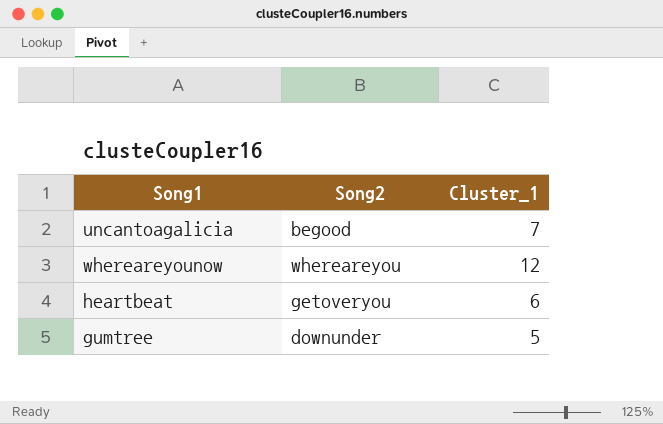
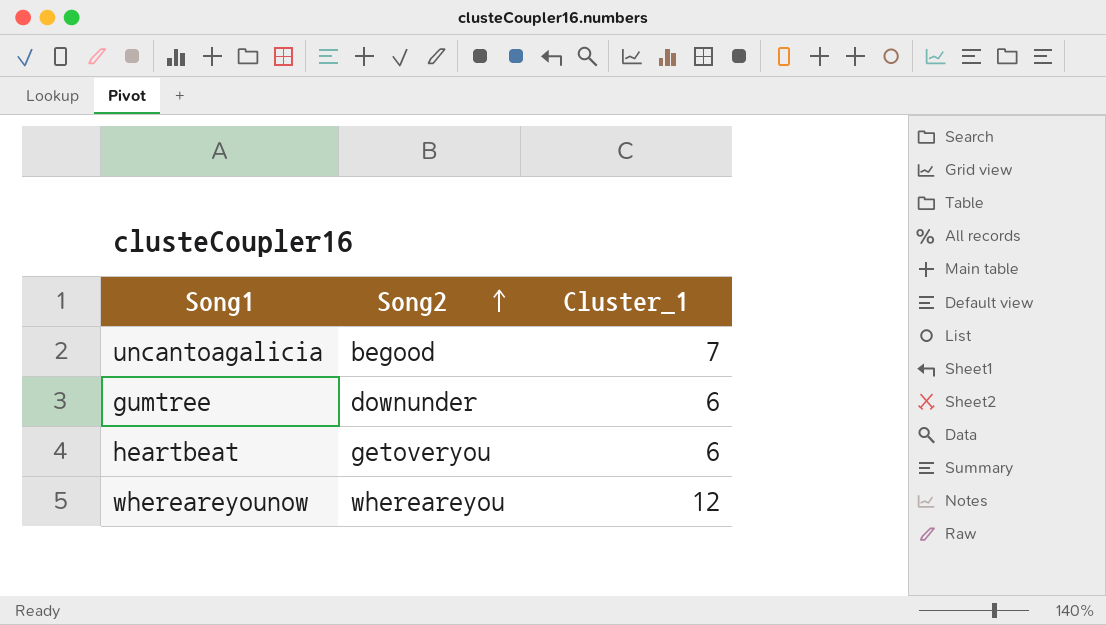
row order: none -> Song2 ascending
gumtree | Cluster_1: 5 -> 6

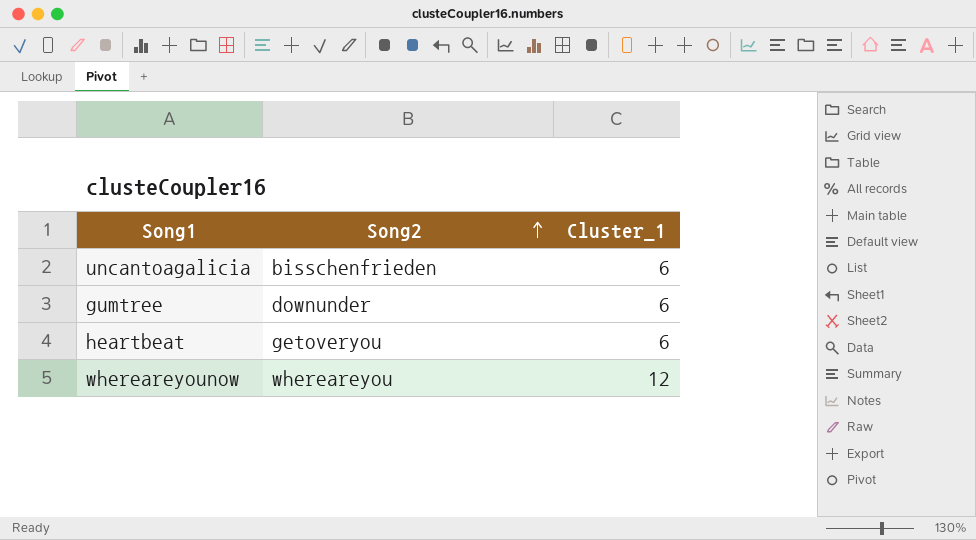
uncantoagalicia | Song2: begood -> bisschenfrieden
uncantoagalicia | Cluster_1: 7 -> 6

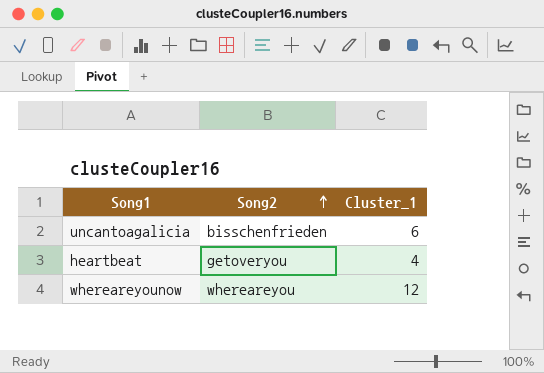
row gumtree: downunder | 6 -> none
heartbeat | Cluster_1: 6 -> 4

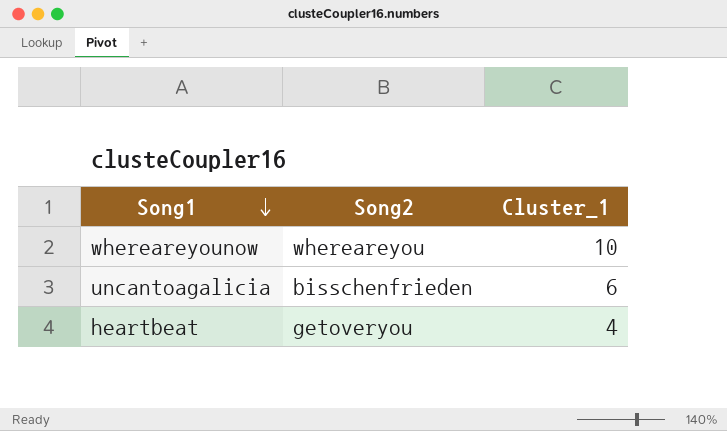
row order: Song2 ascending -> Song1 descending
whereareyounow | Cluster_1: 12 -> 10

